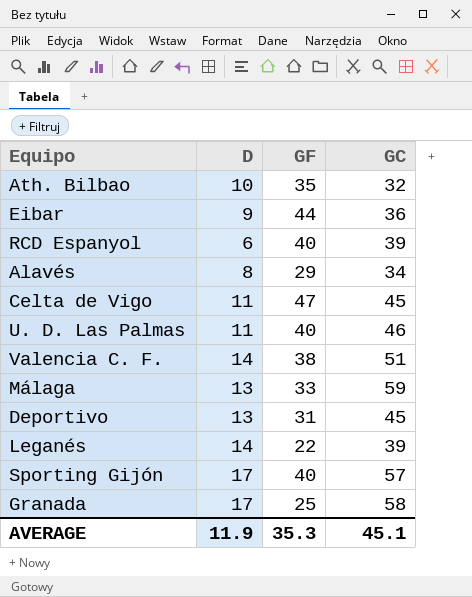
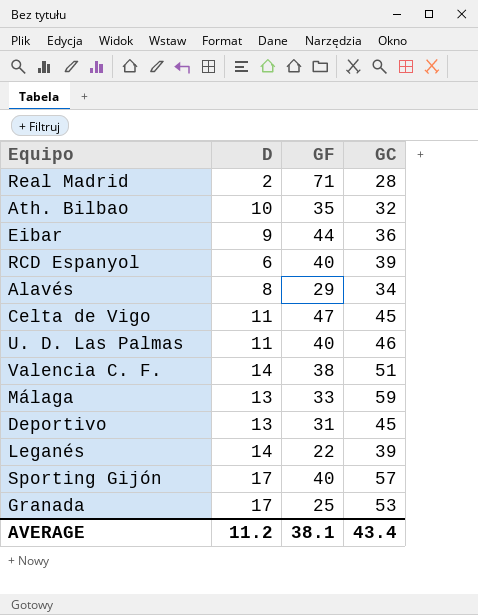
row Real Madrid: none -> 2 | 71 | 28
Granada | GC: 58 -> 53
AVERAGE | D: 11.9 -> 11.2
AVERAGE | GF: 35.3 -> 38.1
AVERAGE | GC: 45.1 -> 43.4

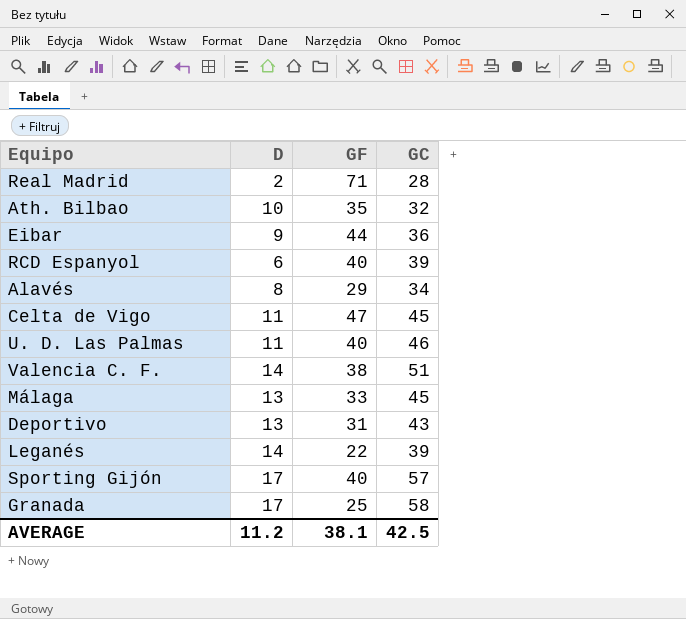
Málaga | GC: 59 -> 45
Deportivo | GC: 45 -> 43
Granada | GC: 53 -> 58
AVERAGE | GC: 43.4 -> 42.5

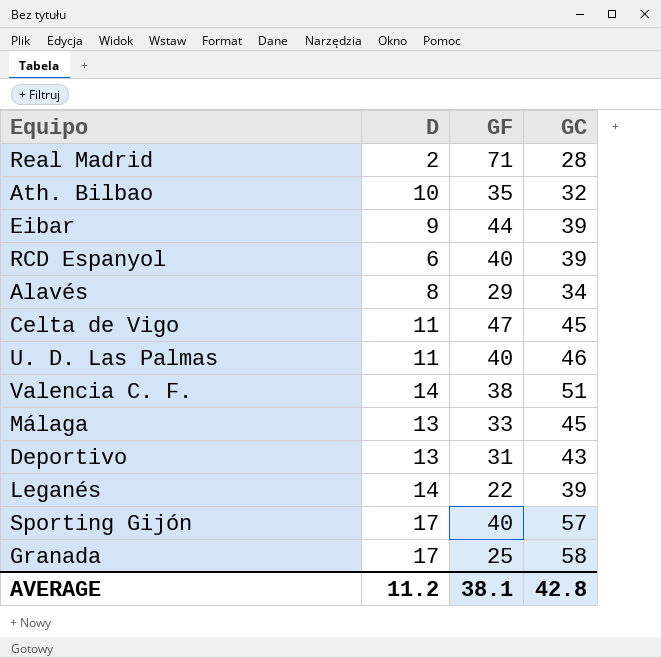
Eibar | GC: 36 -> 39
AVERAGE | GC: 42.5 -> 42.8

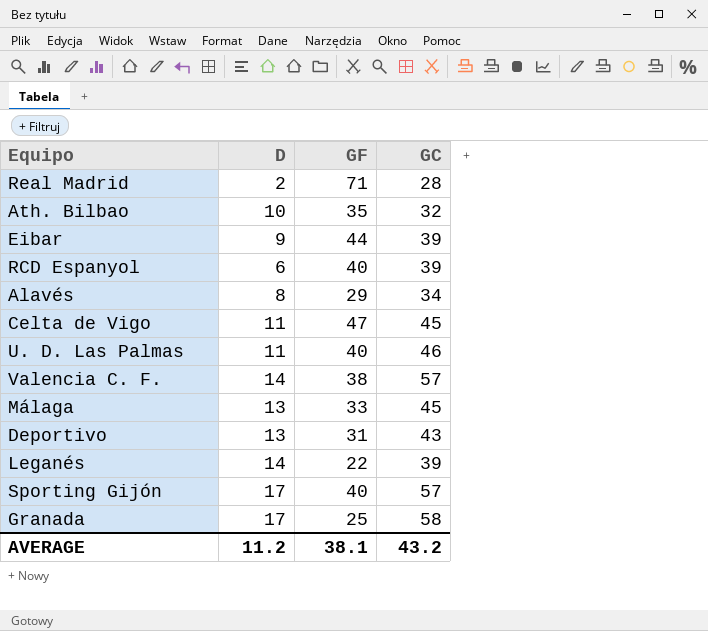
Valencia C. F. | GC: 51 -> 57
AVERAGE | GC: 42.8 -> 43.2

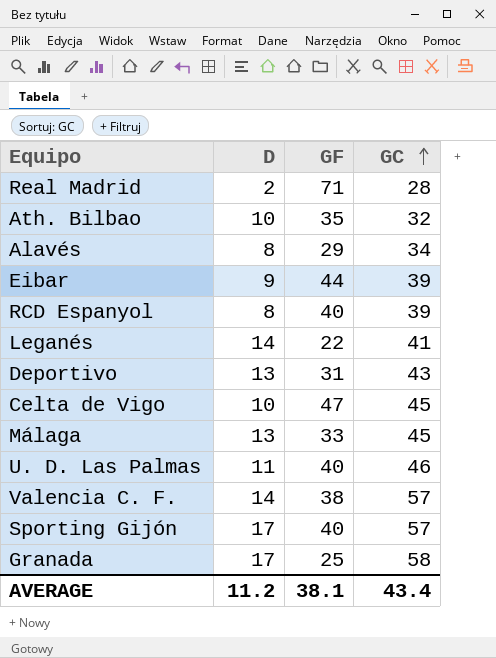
row order: none -> GC ascending
RCD Espanyol | D: 6 -> 8
Leganés | GC: 39 -> 41
Celta de Vigo | D: 11 -> 10
AVERAGE | GC: 43.2 -> 43.4

